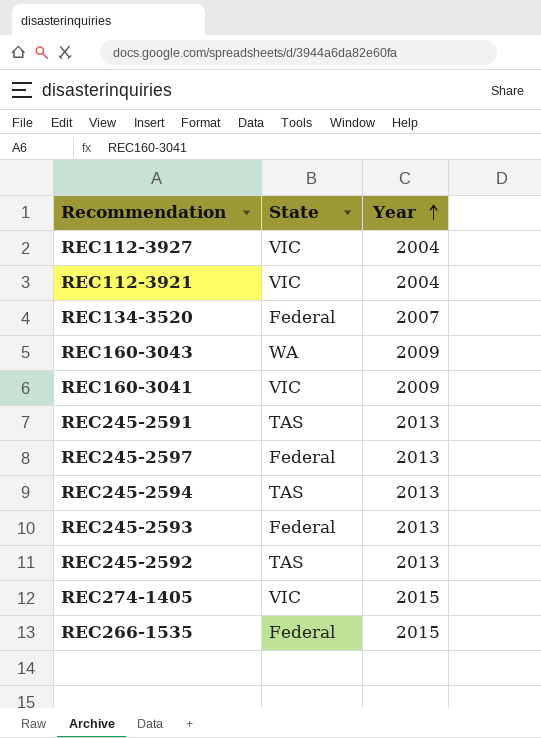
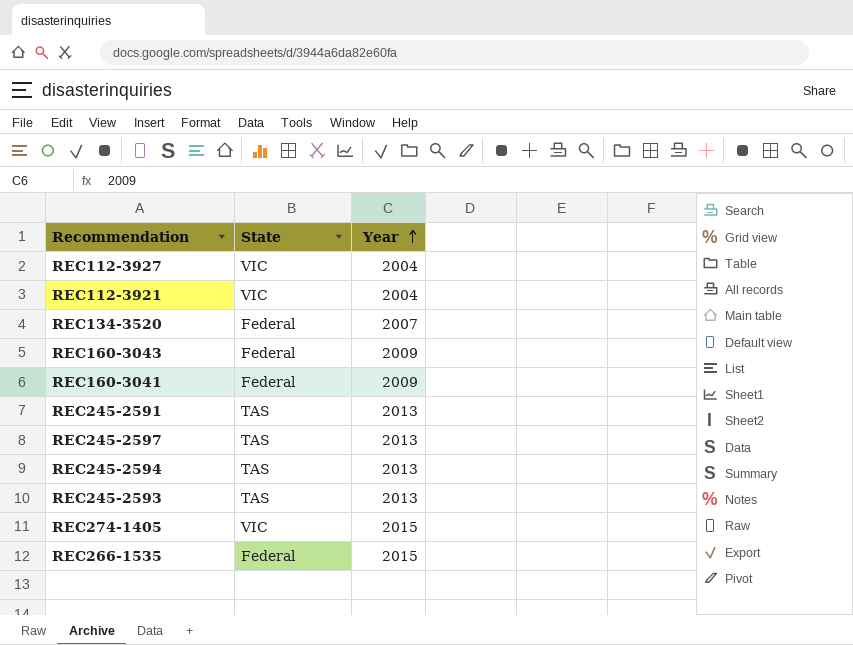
row REC245-2592: TAS | 2013 -> none
REC160-3043 | State: WA -> Federal
REC160-3041 | State: VIC -> Federal
REC245-2597 | State: Federal -> TAS
REC245-2593 | State: Federal -> TAS

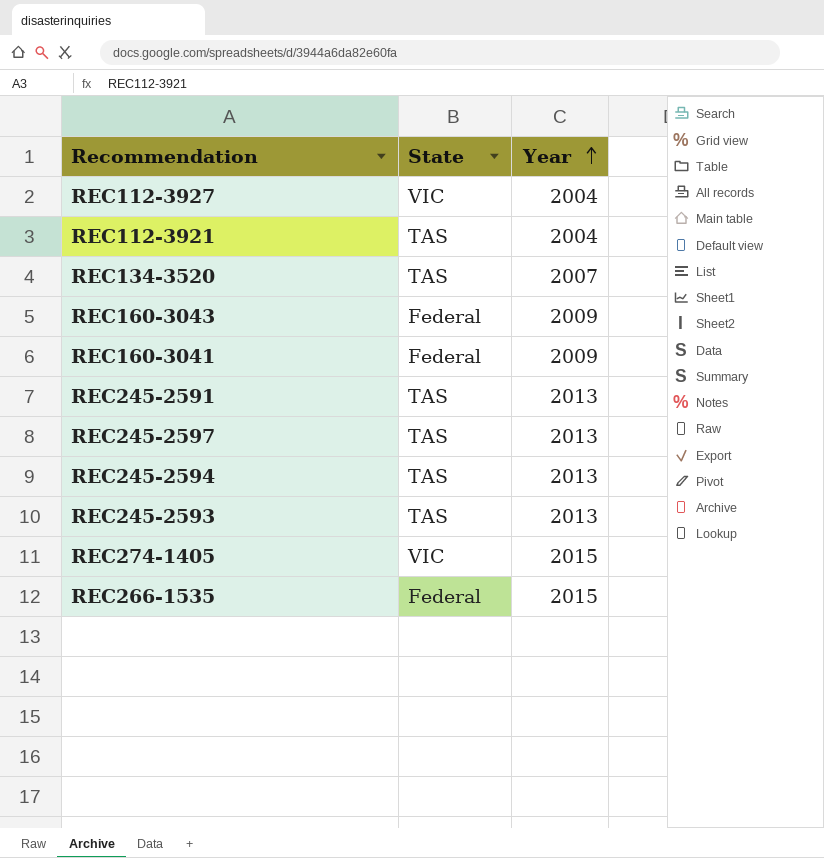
REC112-3921 | State: VIC -> TAS
REC134-3520 | State: Federal -> TAS

